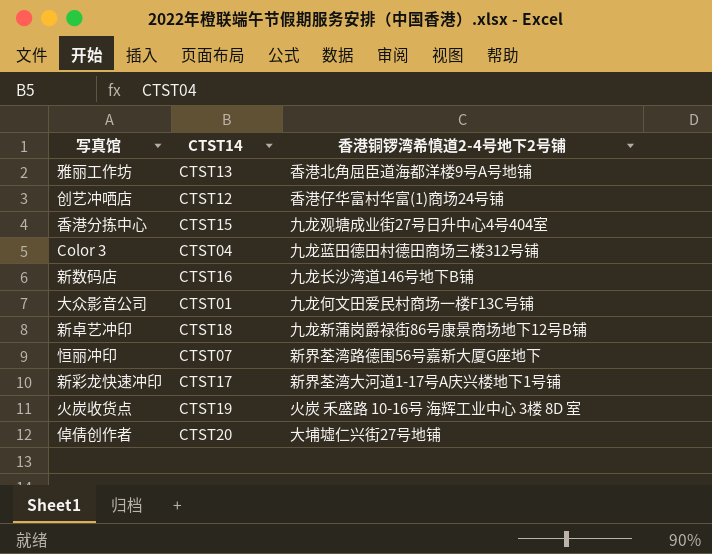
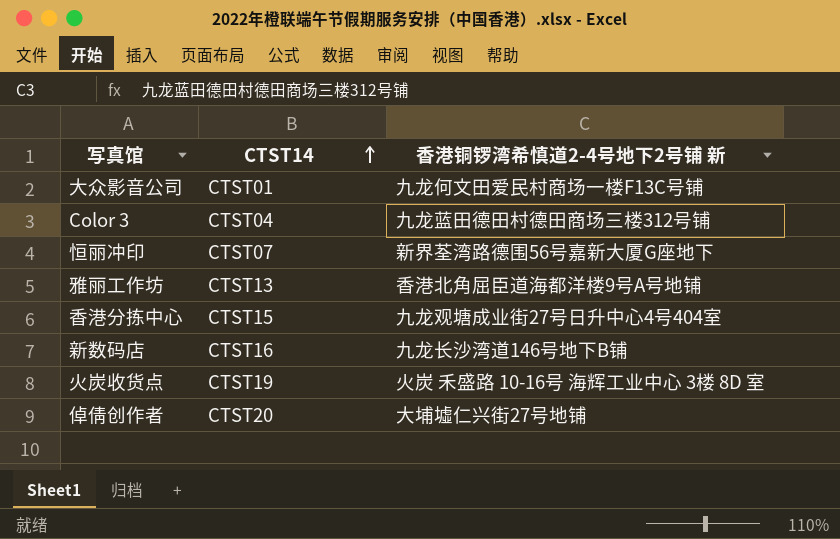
row order: none -> CTST14 ascending
column name: 香港铜锣湾希慎道2-4号地下2号铺 -> 香港铜锣湾希慎道2-4号地下2号铺 新
row 创艺冲哂店: CTST12 | 香港仔华富村华富(1)商场24号铺 -> none
row 新卓艺冲印: CTST18 | 九龙新蒲岗爵禄街86号康景商场地下12号B铺 -> none
row 新彩龙快速冲印: CTST17 | 新界荃湾大河道1-17号A庆兴楼地下1号铺 -> none

